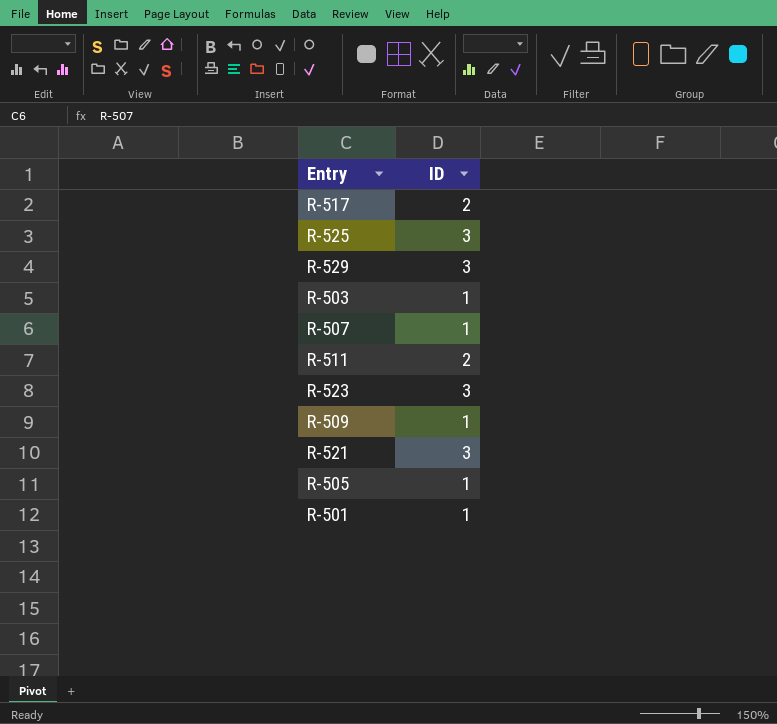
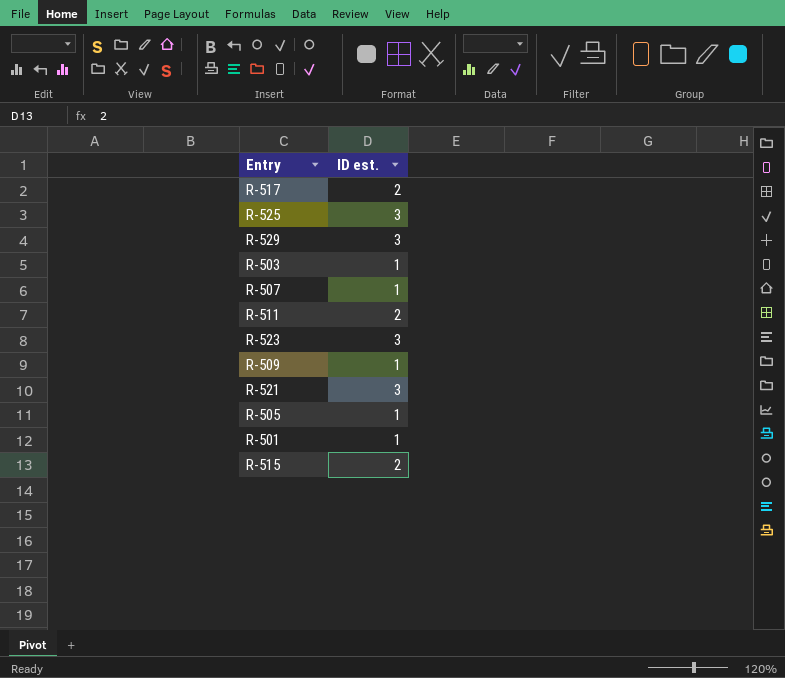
column name: ID -> ID est.
row R-515: none -> 2

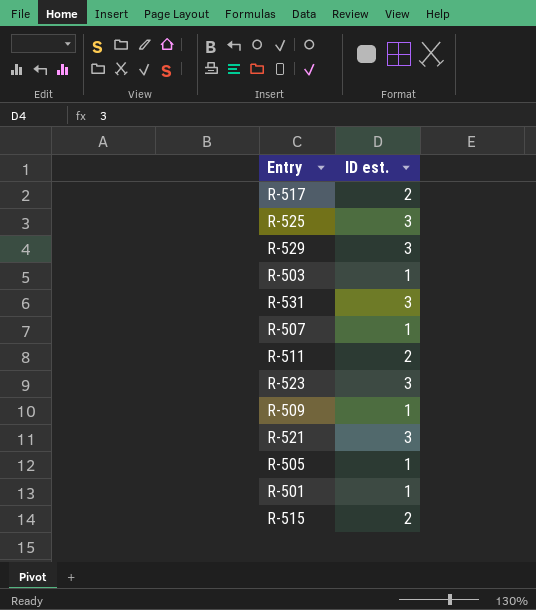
row R-531: none -> 3

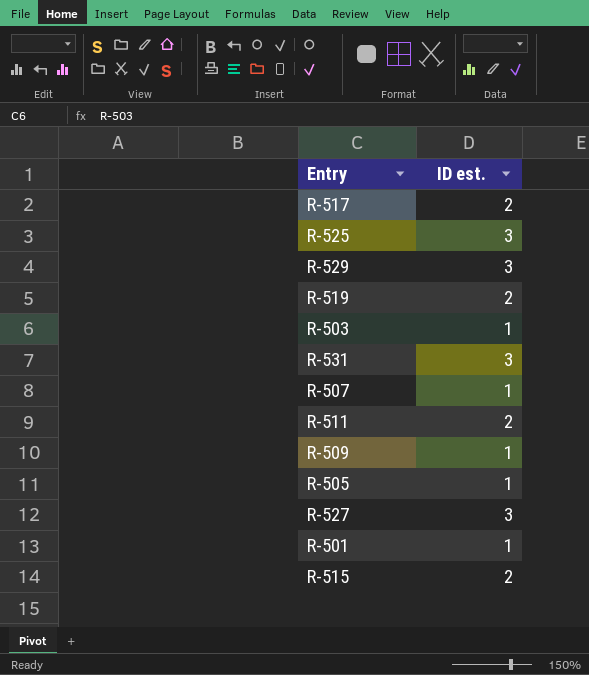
row R-523: 3 -> none
row R-521: 3 -> none
row R-519: none -> 2
row R-527: none -> 3

